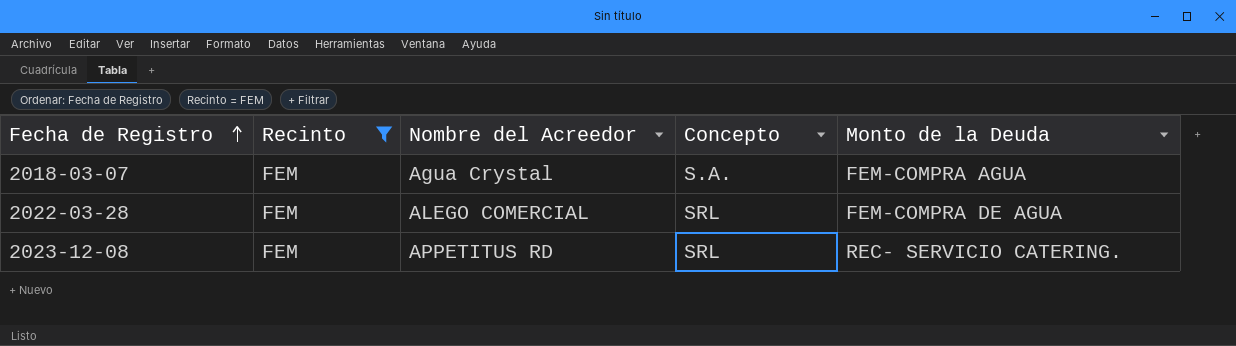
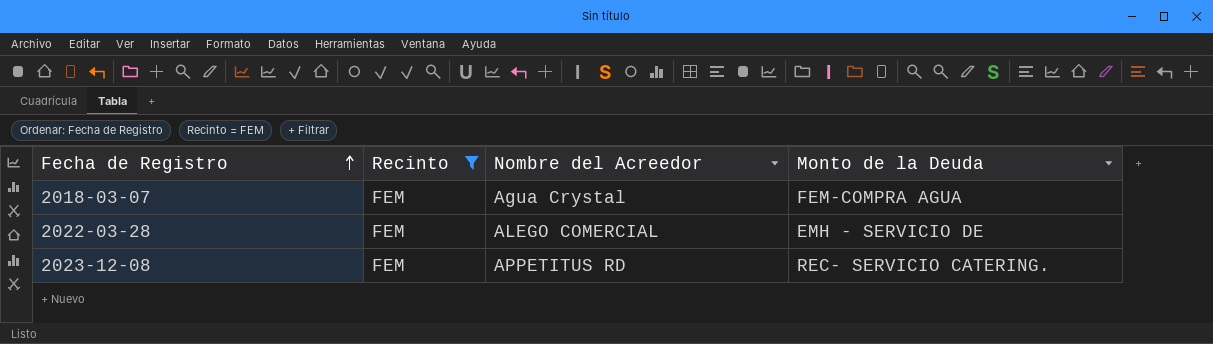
column Concepto | position: 4 -> none
2022-03-28 | Monto de la Deuda: FEM-COMPRA DE AGUA -> EMH - SERVICIO DE

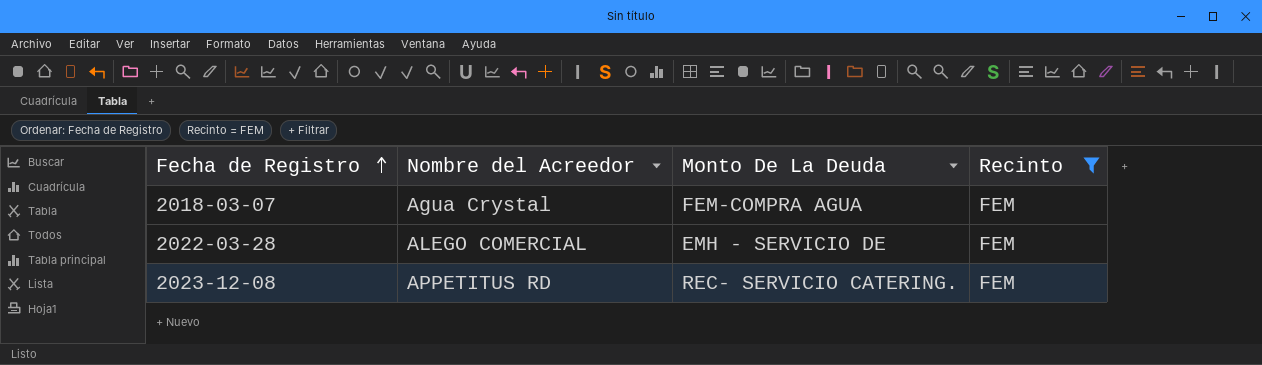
column name: Monto de la Deuda -> Monto De La Deuda
column Recinto | position: 2 -> 4

